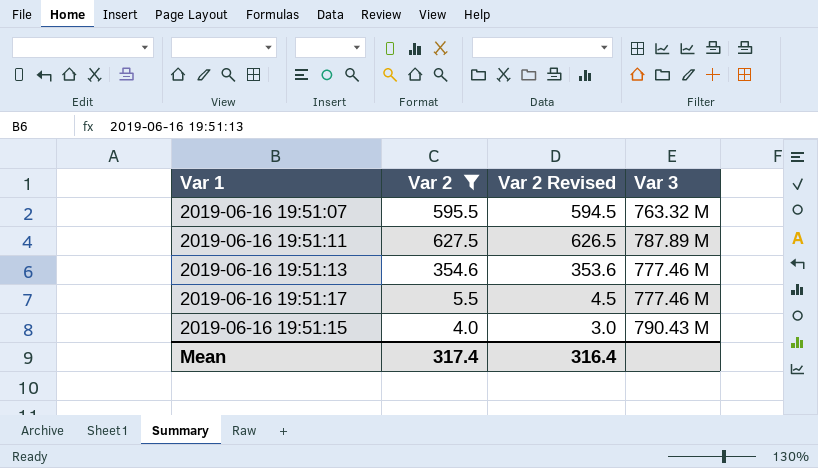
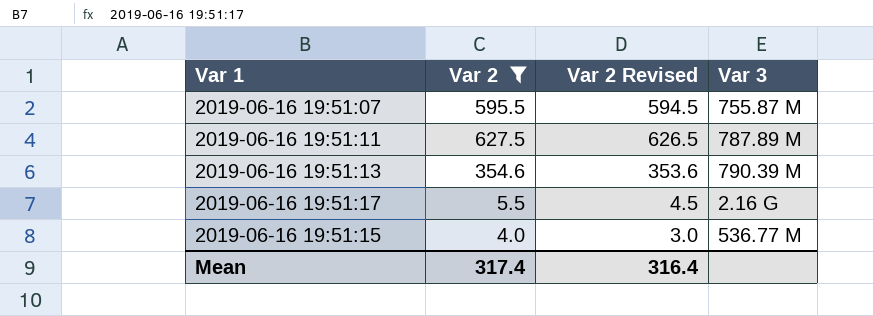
2019-06-16 19:51:07 | Var 3: 763.32 M -> 755.87 M
2019-06-16 19:51:13 | Var 3: 777.46 M -> 790.39 M
2019-06-16 19:51:17 | Var 3: 777.46 M -> 2.16 G
2019-06-16 19:51:15 | Var 3: 790.43 M -> 536.77 M

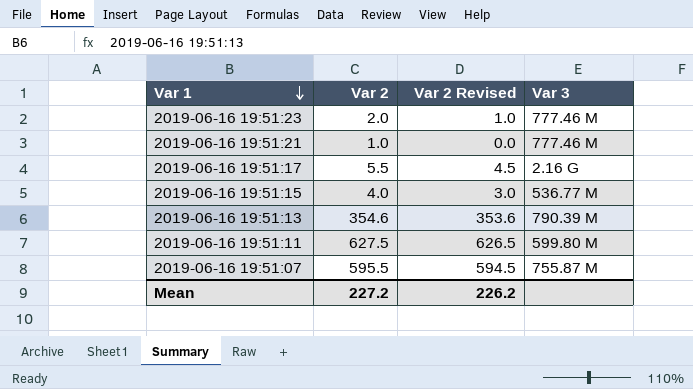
filter: Var 2 >= 4.0 -> none
row order: none -> Var 1 descending
2019-06-16 19:51:11 | Var 3: 787.89 M -> 599.80 M
Mean | Var 2: 317.4 -> 227.2
Mean | Var 2 Revised: 316.4 -> 226.2

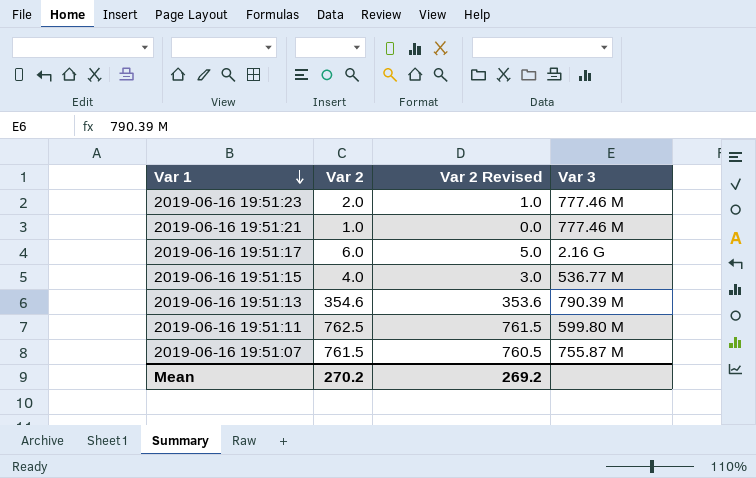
2019-06-16 19:51:17 | Var 2: 5.5 -> 6.0
2019-06-16 19:51:17 | Var 2 Revised: 4.5 -> 5.0
2019-06-16 19:51:11 | Var 2: 627.5 -> 762.5
2019-06-16 19:51:11 | Var 2 Revised: 626.5 -> 761.5
2019-06-16 19:51:07 | Var 2: 595.5 -> 761.5
2019-06-16 19:51:07 | Var 2 Revised: 594.5 -> 760.5
Mean | Var 2: 227.2 -> 270.2
Mean | Var 2 Revised: 226.2 -> 269.2

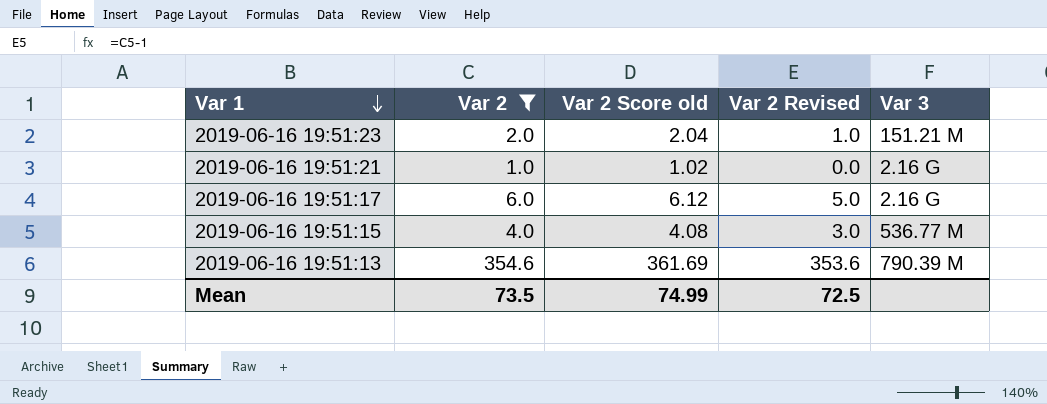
filter: none -> Var 2 <= 354.6
column Var 2 Score old | formula: none -> [Var 2] * 1.02
2019-06-16 19:51:23 | Var 3: 777.46 M -> 151.21 M
2019-06-16 19:51:21 | Var 3: 777.46 M -> 2.16 G
Mean | Var 2: 270.2 -> 73.5
Mean | Var 2 Revised: 269.2 -> 72.5

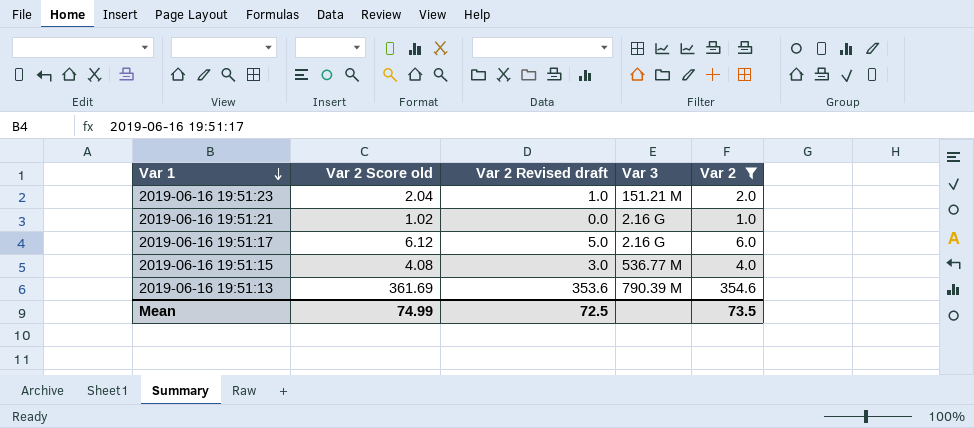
column name: Var 2 Revised -> Var 2 Revised draft
column Var 2 | position: 2 -> 5

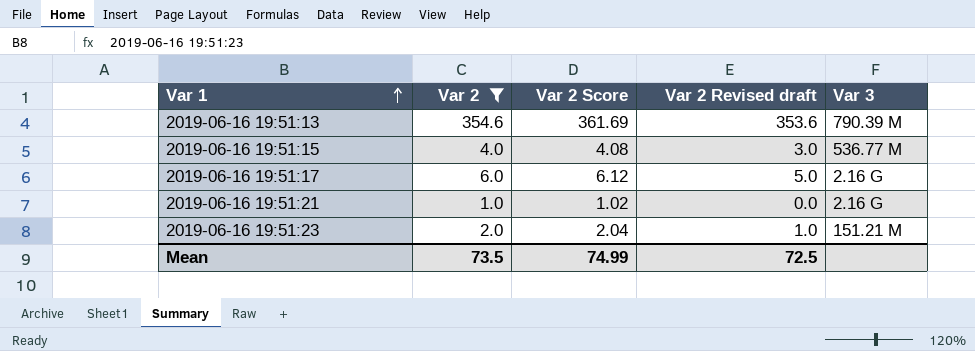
row order: Var 1 descending -> Var 1 ascending
column Var 2 | position: 5 -> 2
column name: Var 2 Score old -> Var 2 Score

